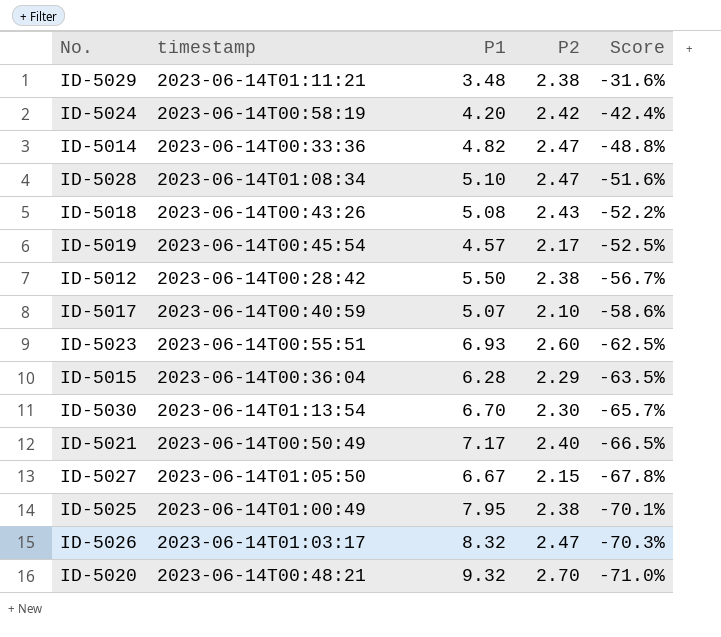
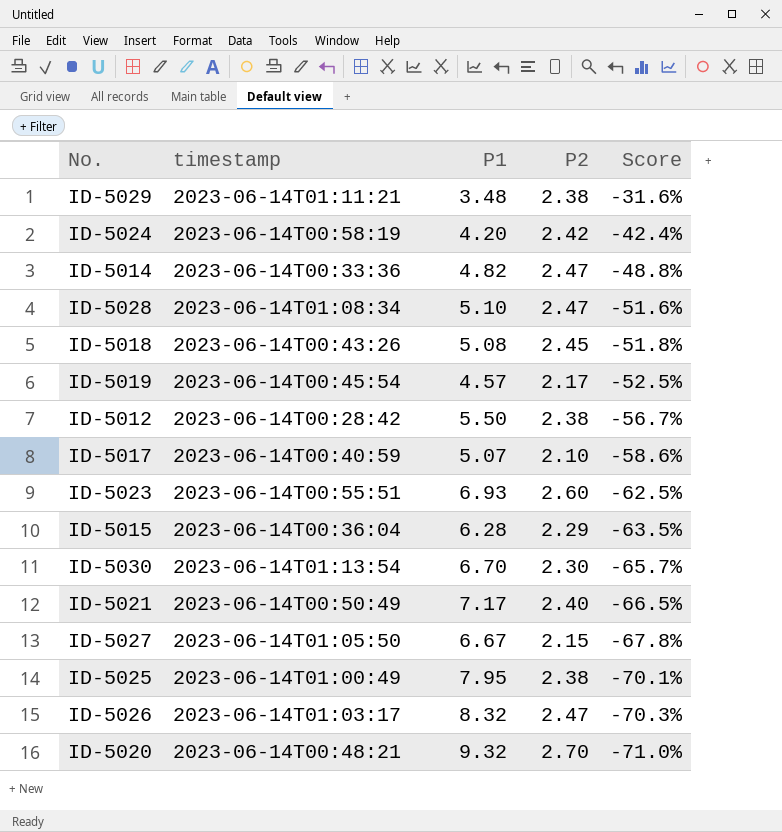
ID-5018 | P2: 2.43 -> 2.45
ID-5018 | Score: -52.2% -> -51.8%

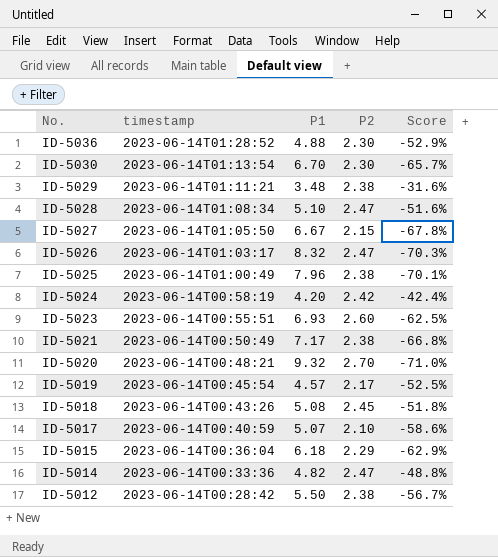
row order: Score descending -> No. descending
row ID-5036: none -> 2023-06-14T01:28:52 | 4.88 | 2.30 | -52.9%
ID-5025 | P1: 7.95 -> 7.96
ID-5021 | P2: 2.40 -> 2.38
ID-5021 | Score: -66.5% -> -66.8%
ID-5015 | P1: 6.28 -> 6.18
ID-5015 | Score: -63.5% -> -62.9%

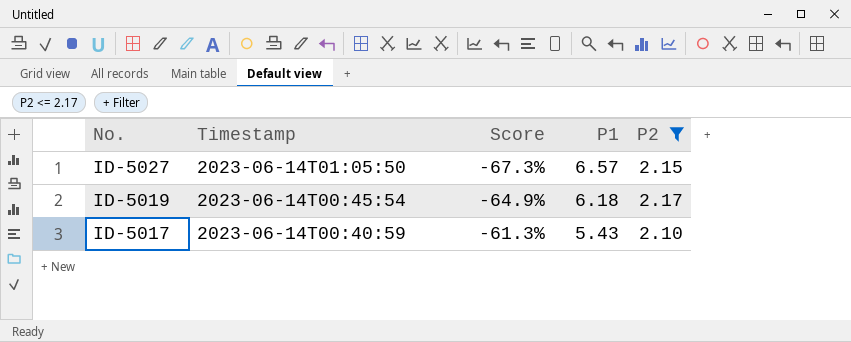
filter: none -> P2 <= 2.17
column name: timestamp -> Timestamp
column Score | position: 5 -> 3
ID-5027 | Score: -67.8% -> -67.3%
ID-5027 | P1: 6.67 -> 6.57
ID-5019 | Score: -52.5% -> -64.9%
ID-5019 | P1: 4.57 -> 6.18
ID-5017 | Score: -58.6% -> -61.3%
ID-5017 | P1: 5.07 -> 5.43

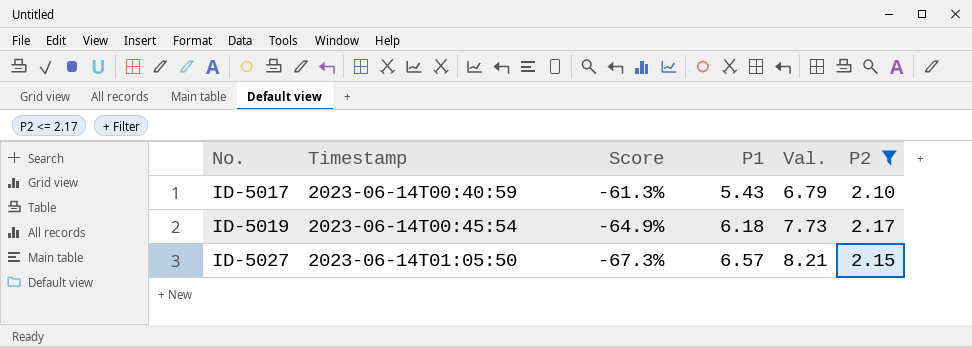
row order: No. descending -> No. ascending
column Val. | formula: none -> [P1] * 1.25

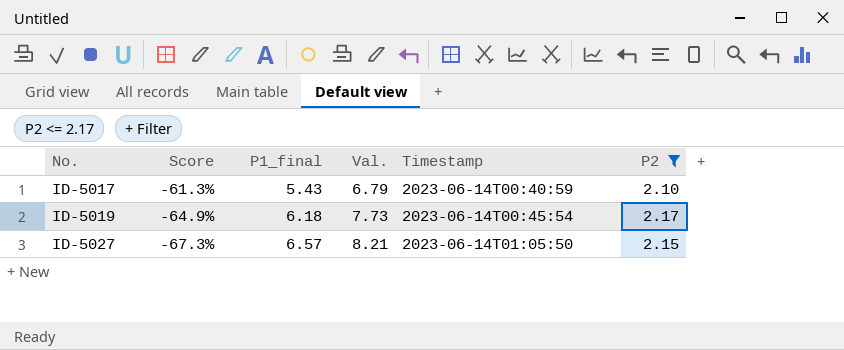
column name: P1 -> P1_final
column Timestamp | position: 2 -> 5

